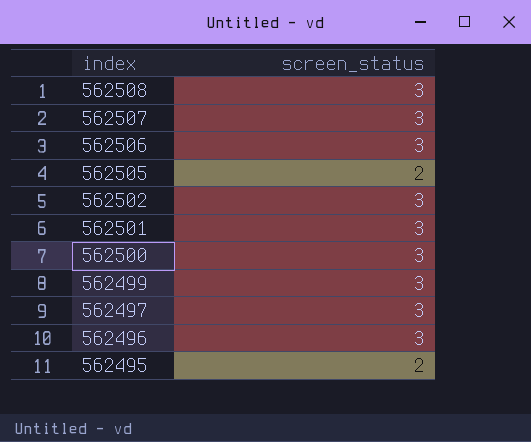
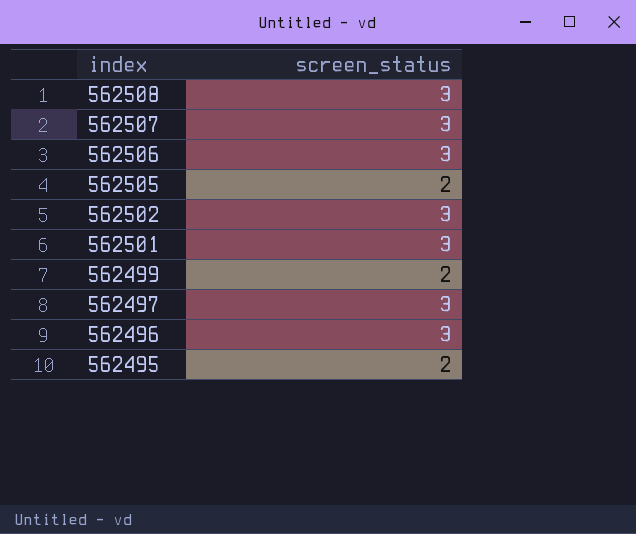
row 562500: 3 -> none
562499 | screen_status: 3 -> 2

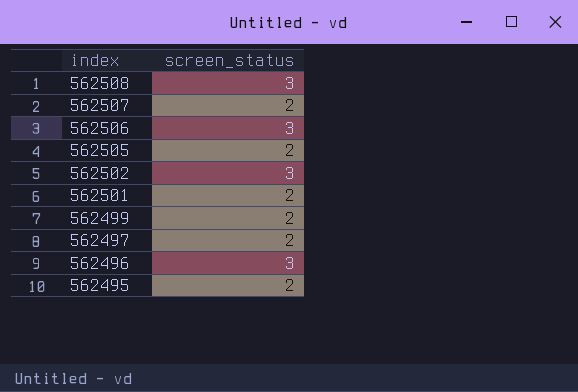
562507 | screen_status: 3 -> 2
562501 | screen_status: 3 -> 2
562497 | screen_status: 3 -> 2

